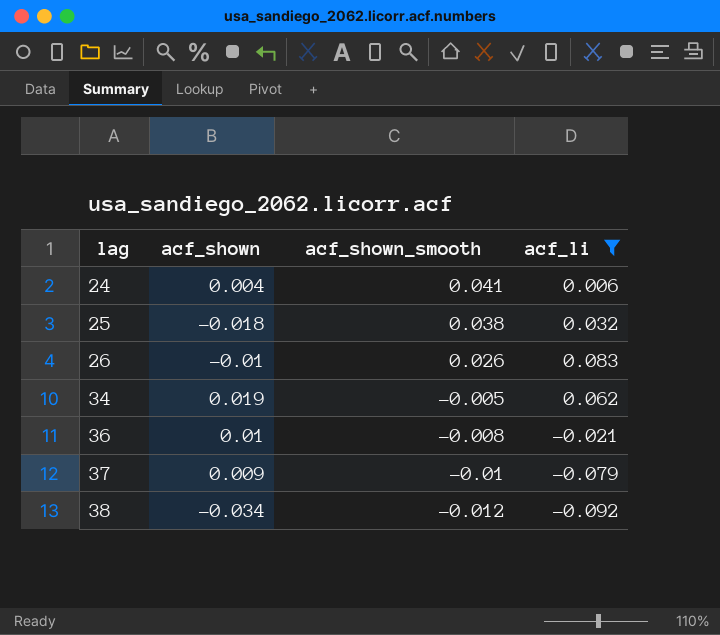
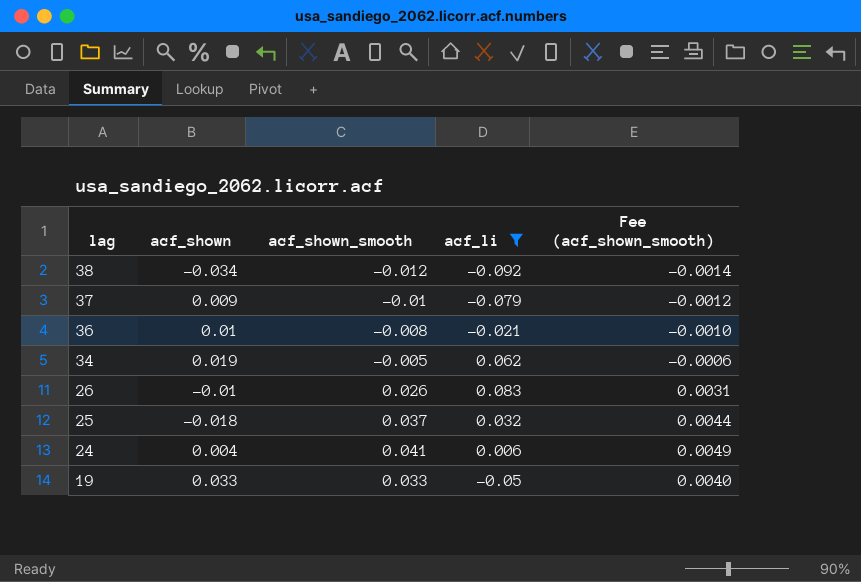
row order: lag ascending -> lag descending
column Fee (acf_shown_smooth) | formula: none -> [acf_shown_smooth] * 0.12
25 | acf_shown_smooth: 0.038 -> 0.037
row 19: none -> 0.033 | 0.033 | -0.05 | 0.0040

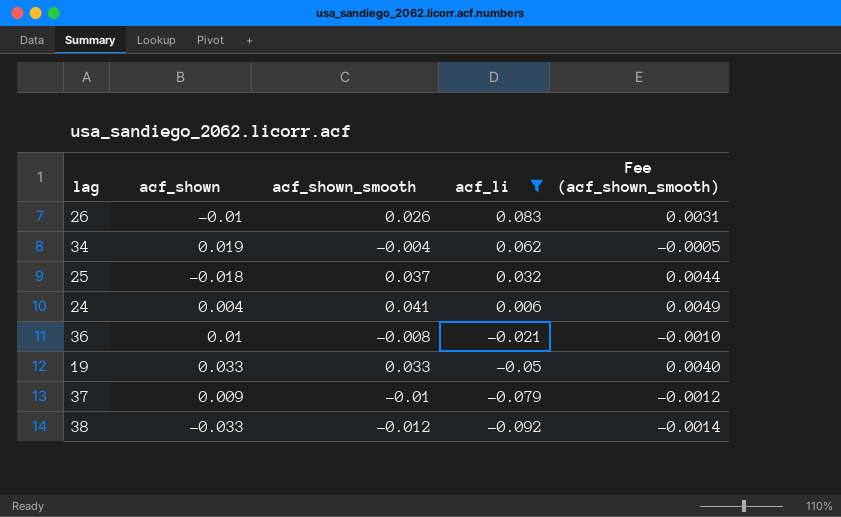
row order: lag descending -> acf_li descending
34 | acf_shown_smooth: -0.005 -> -0.004
34 | Fee (acf_shown_smooth): -0.0006 -> -0.0005
38 | acf_shown: -0.034 -> -0.033

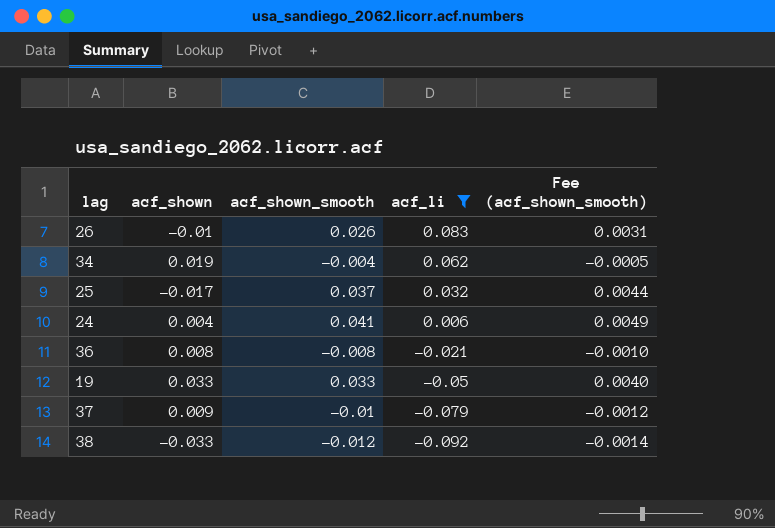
25 | acf_shown: -0.018 -> -0.017
36 | acf_shown: 0.01 -> 0.008

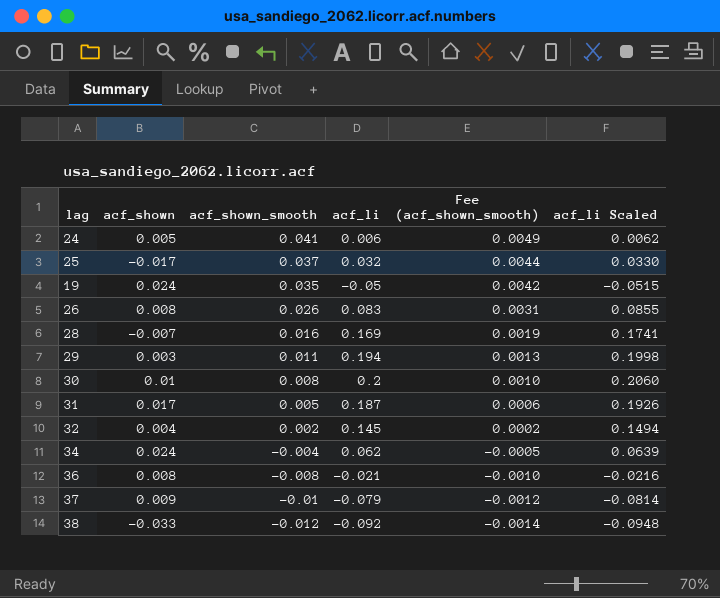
filter: acf_li <= 0.083 -> none
row order: acf_li descending -> acf_shown_smooth descending
column acf_li Scaled | formula: none -> [acf_li] * 1.03
24 | acf_shown: 0.004 -> 0.005
19 | acf_shown: 0.033 -> 0.024
19 | acf_shown_smooth: 0.033 -> 0.035
19 | Fee (acf_shown_smooth): 0.0040 -> 0.0042
26 | acf_shown: -0.01 -> 0.008
34 | acf_shown: 0.019 -> 0.024

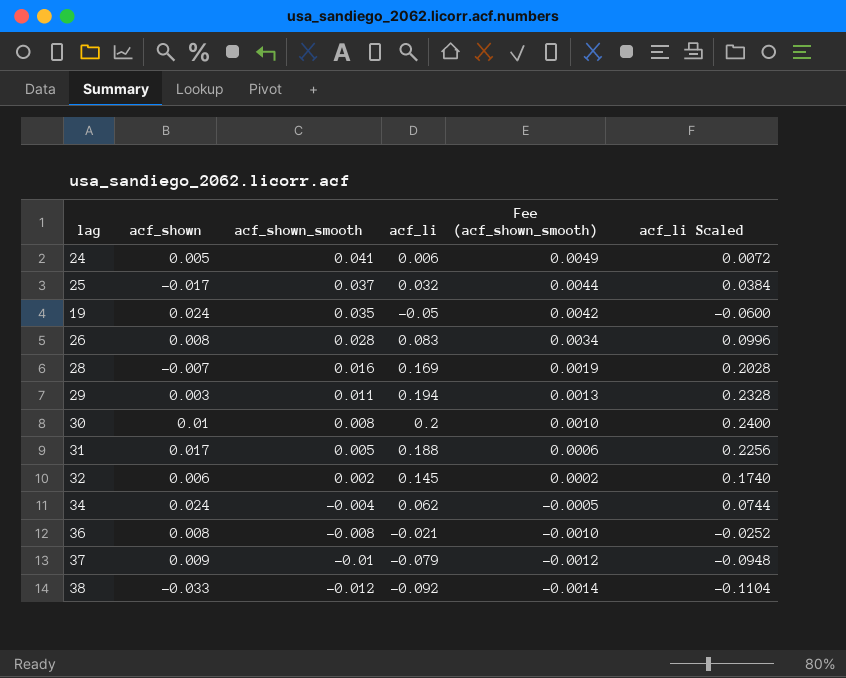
column acf_li Scaled | formula: [acf_li] * 1.03 -> [acf_li] * 1.2
26 | acf_shown_smooth: 0.026 -> 0.028
26 | Fee (acf_shown_smooth): 0.0031 -> 0.0034
31 | acf_li: 0.187 -> 0.188
32 | acf_shown: 0.004 -> 0.006

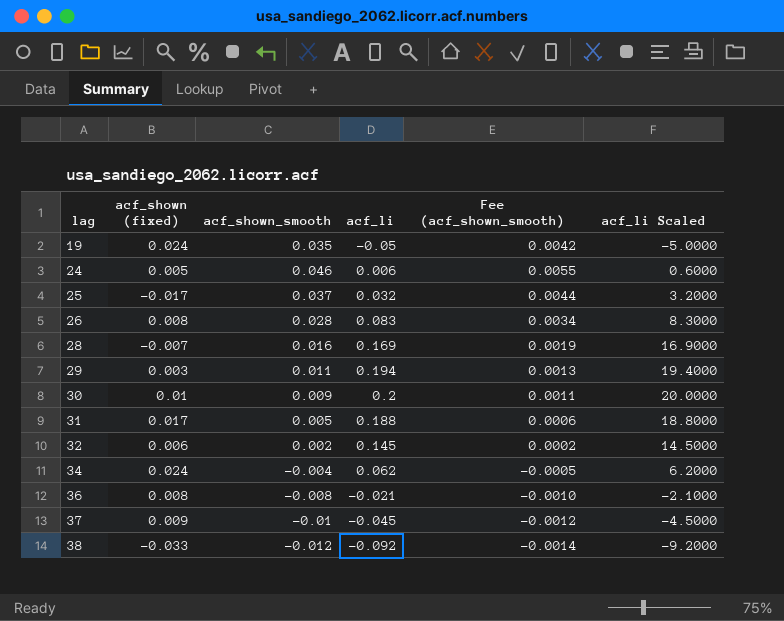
row order: acf_shown_smooth descending -> lag ascending
column name: acf_shown -> acf_shown (fixed)
column acf_li Scaled | formula: [acf_li] * 1.2 -> [acf_li] * 100
24 | acf_shown_smooth: 0.041 -> 0.046
24 | Fee (acf_shown_smooth): 0.0049 -> 0.0055
30 | acf_shown_smooth: 0.008 -> 0.009
30 | Fee (acf_shown_smooth): 0.0010 -> 0.0011
37 | acf_li: -0.079 -> -0.045

